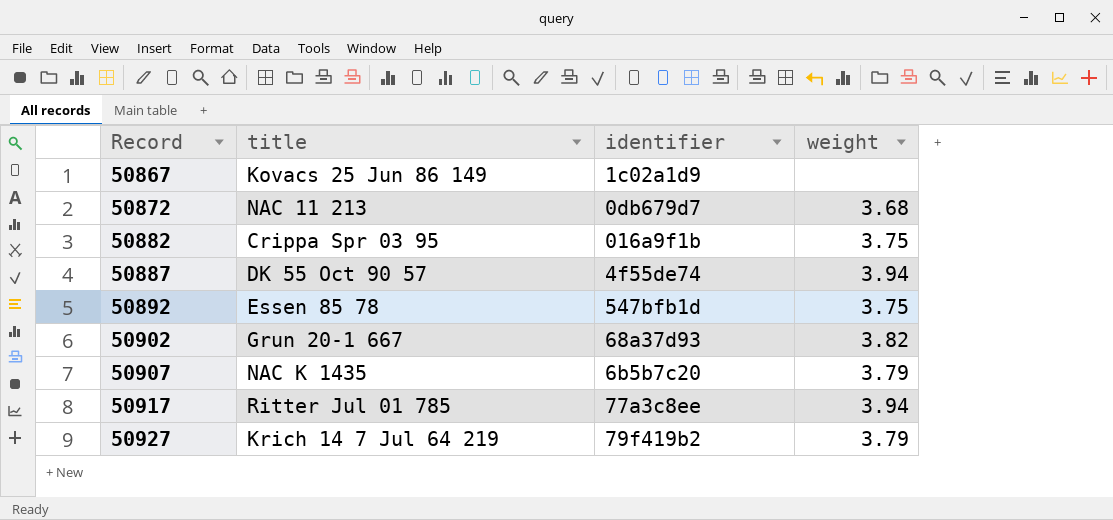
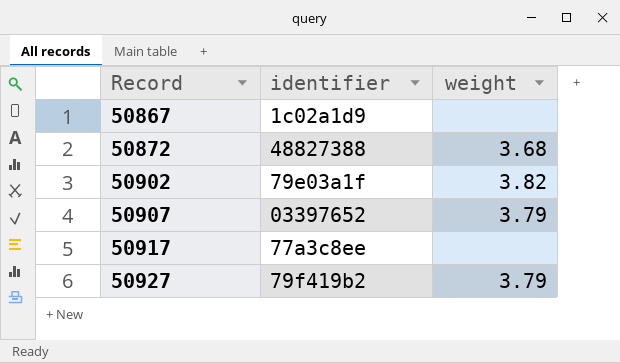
column title | position: 2 -> none
row 50882: Crippa Spr 03 95 | 016a9f1b | 3.75 -> none
row 50887: DK 55 Oct 90 57 | 4f55de74 | 3.94 -> none
row 50892: Essen 85 78 | 547bfb1d | 3.75 -> none
50872 | identifier: 0db679d7 -> 48827388
50902 | identifier: 68a37d93 -> 79e03a1f
50907 | identifier: 6b5b7c20 -> 03397652
50917 | weight: 3.94 -> none

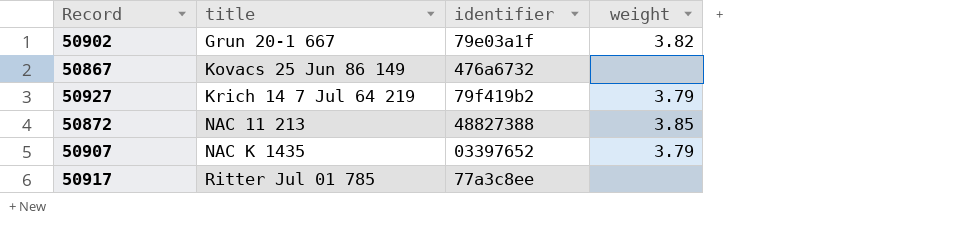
row order: Record ascending -> title ascending
column title | position: none -> 2
50867 | identifier: 1c02a1d9 -> 476a6732
50872 | weight: 3.68 -> 3.85

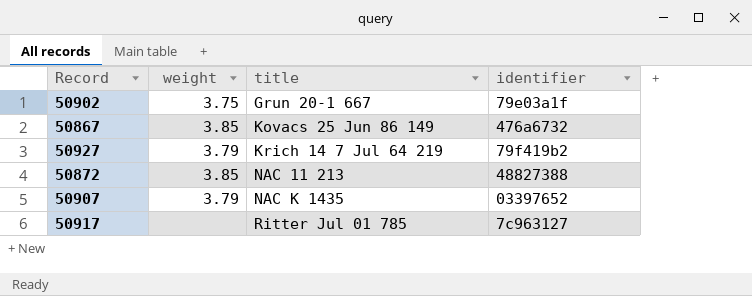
column weight | position: 4 -> 2
50902 | weight: 3.82 -> 3.75
50867 | weight: none -> 3.85
50917 | identifier: 77a3c8ee -> 7c963127

